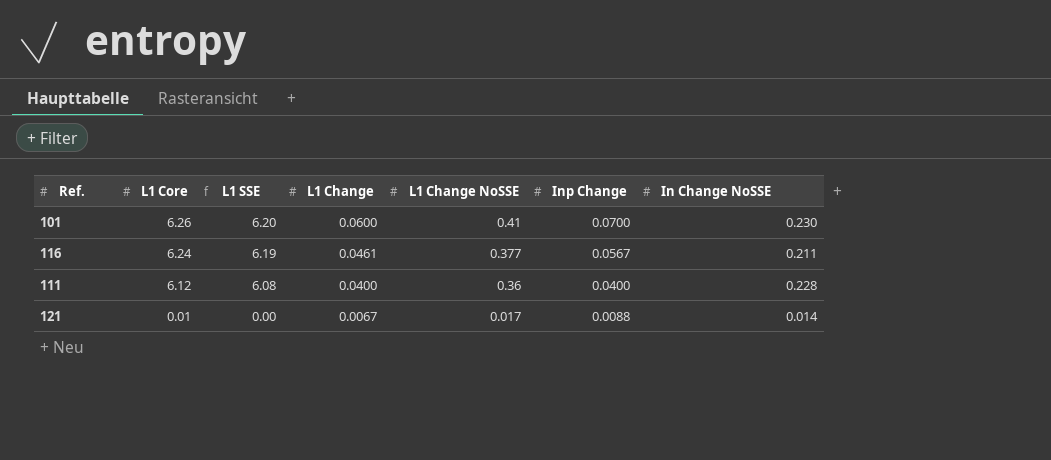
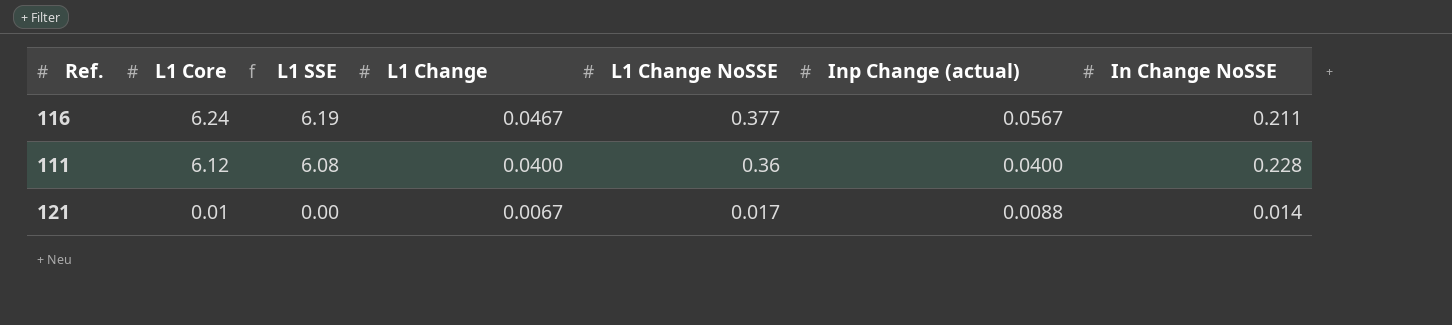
column name: Inp Change -> Inp Change (actual)
row 101: 6.26 | 6.20 | 0.0600 | 0.41 | 0.0700 | 0.230 -> none
116 | L1 Change: 0.0461 -> 0.0467

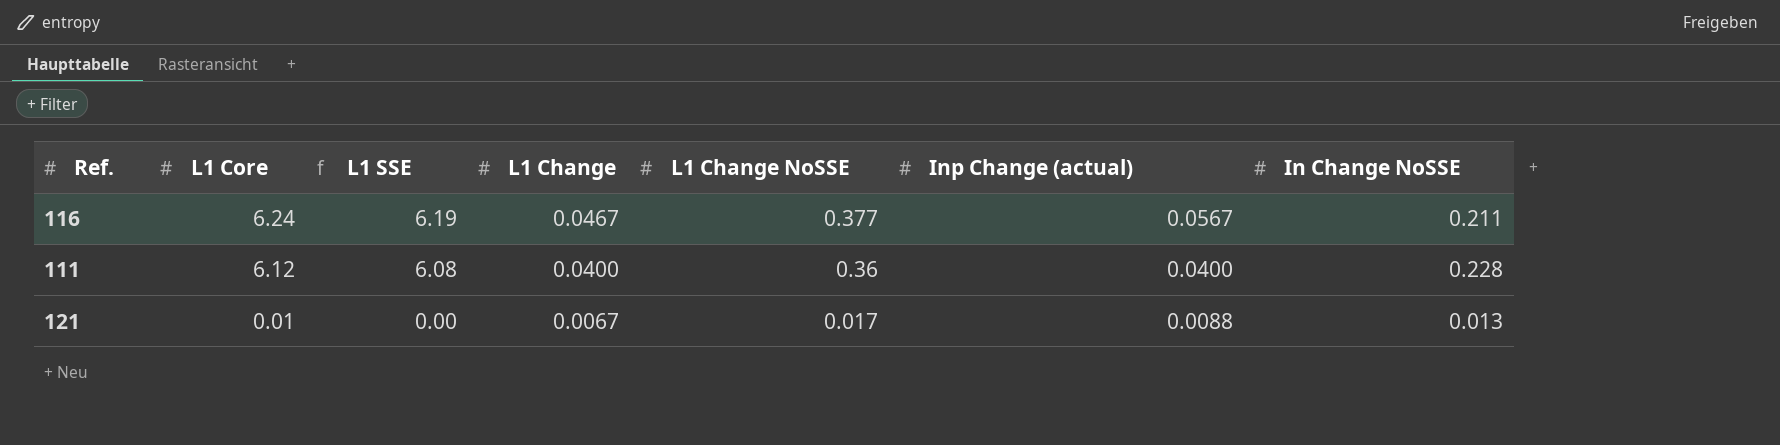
121 | In Change NoSSE: 0.014 -> 0.013

